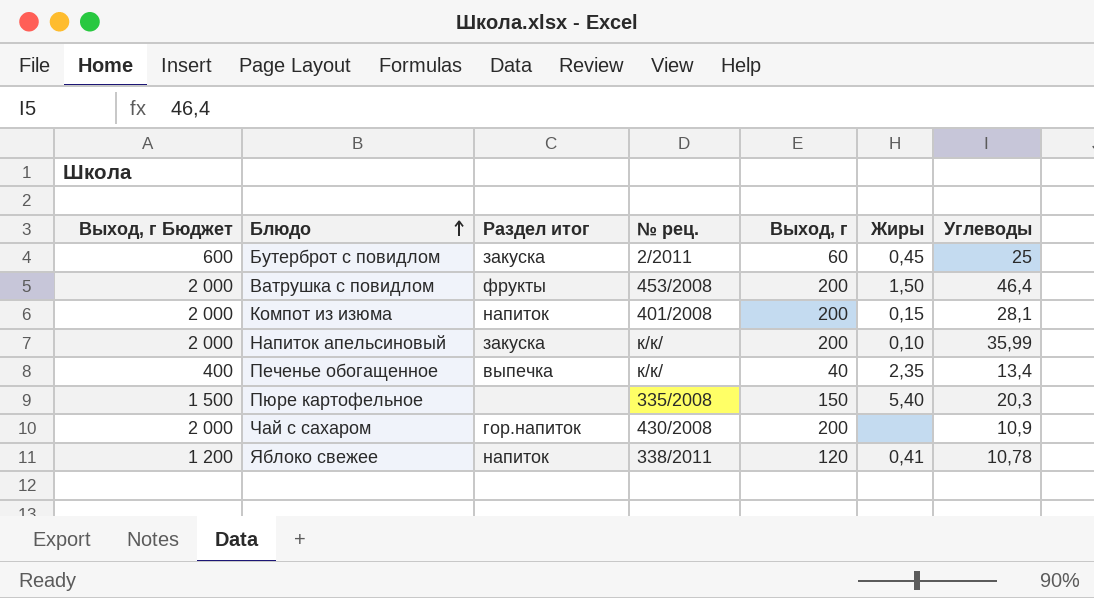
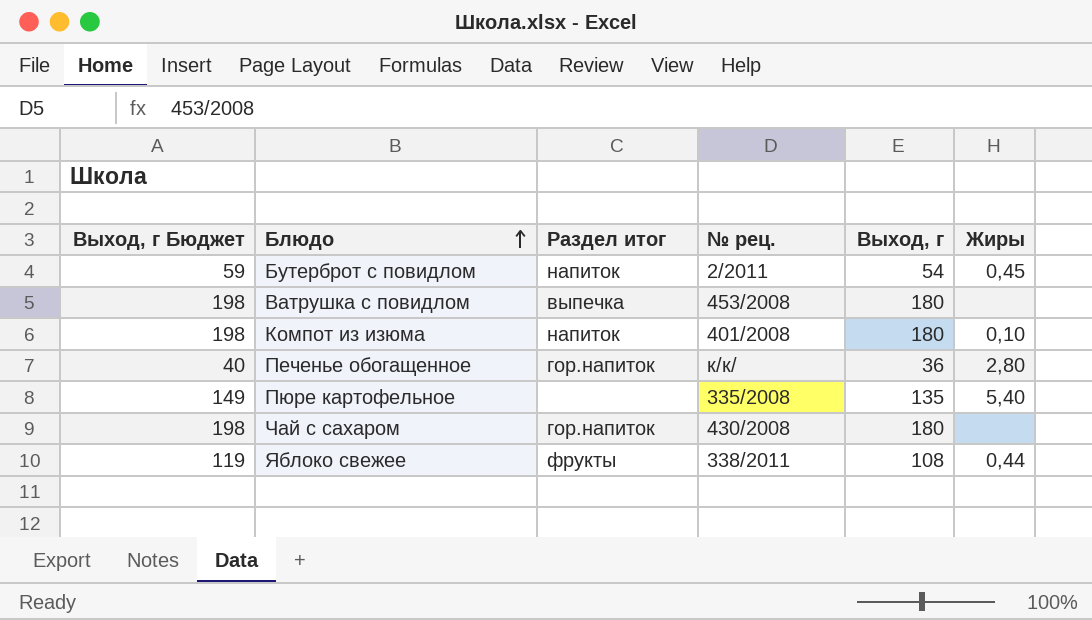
column Углеводы | position: 7 -> none
column Выход, г Бюджет | formula: [Выход, г] * 10 -> [Выход, г] * 1,1
row Напиток апельсиновый: 2 000 | закуска | к/к/ | 200 | 0,10 | 35,99 -> none
Бутерброт с повидлом | Раздел итог: закуска -> напиток
Бутерброт с повидлом | Выход, г: 60 -> 54
Ватрушка с повидлом | Раздел итог: фрукты -> выпечка
Ватрушка с повидлом | Выход, г: 200 -> 180
Ватрушка с повидлом | Жиры: 1,50 -> none
Компот из изюма | Выход, г: 200 -> 180
Компот из изюма | Жиры: 0,15 -> 0,10
Печенье обогащенное | Раздел итог: выпечка -> гор.напиток
Печенье обогащенное | Выход, г: 40 -> 36
Печенье обогащенное | Жиры: 2,35 -> 2,80
Пюре картофельное | Выход, г: 150 -> 135
Чай с сахаром | Выход, г: 200 -> 180
Яблоко свежее | Раздел итог: напиток -> фрукты
Яблоко свежее | Выход, г: 120 -> 108
Яблоко свежее | Жиры: 0,41 -> 0,44

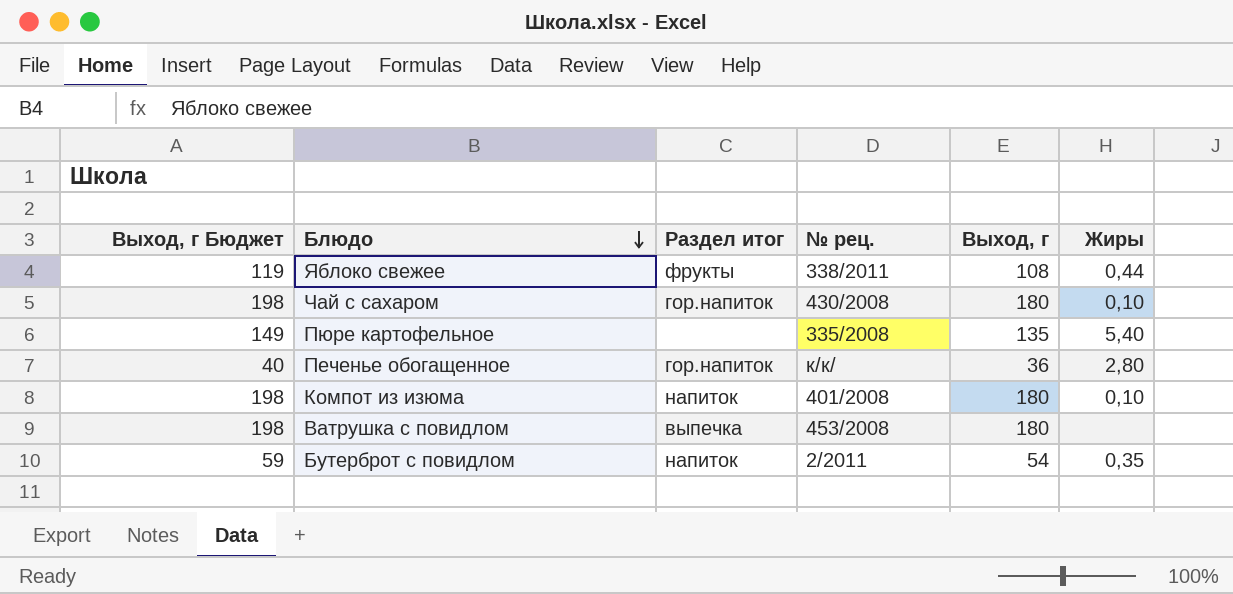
row order: Блюдо ascending -> Блюдо descending
Чай с сахаром | Жиры: none -> 0,10
Бутерброт с повидлом | Жиры: 0,45 -> 0,35

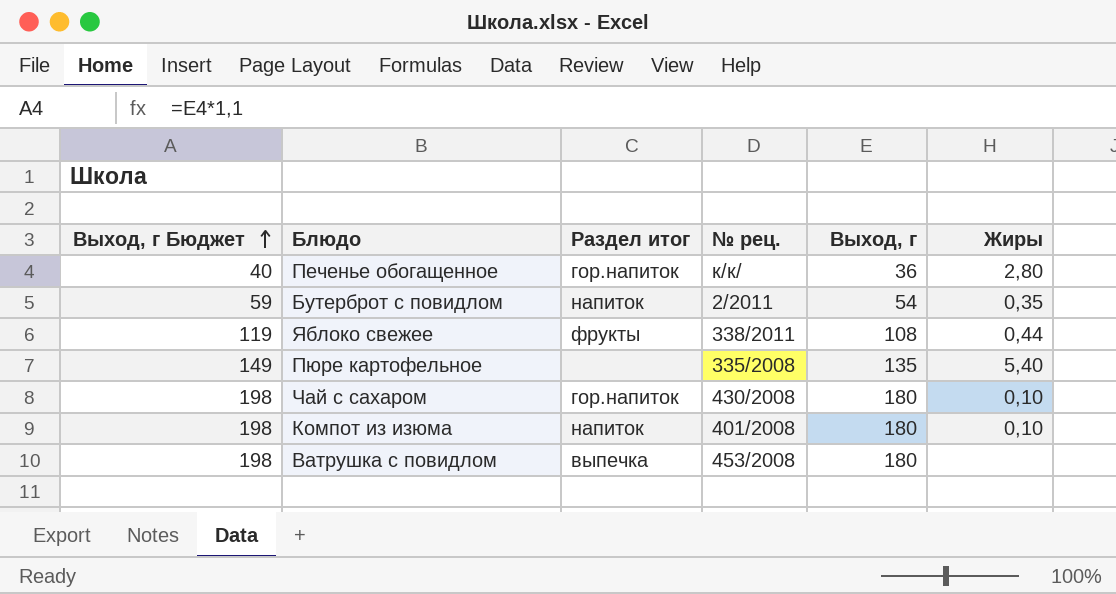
row order: Блюдо descending -> Выход, г Бюджет ascending

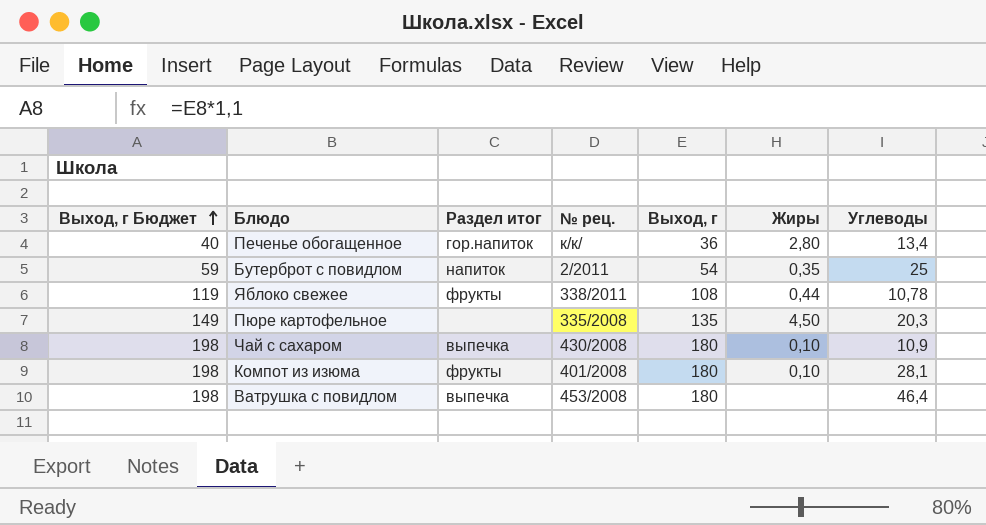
column Углеводы | position: none -> 7
Пюре картофельное | Жиры: 5,40 -> 4,50
Чай с сахаром | Раздел итог: гор.напиток -> выпечка
Компот из изюма | Раздел итог: напиток -> фрукты

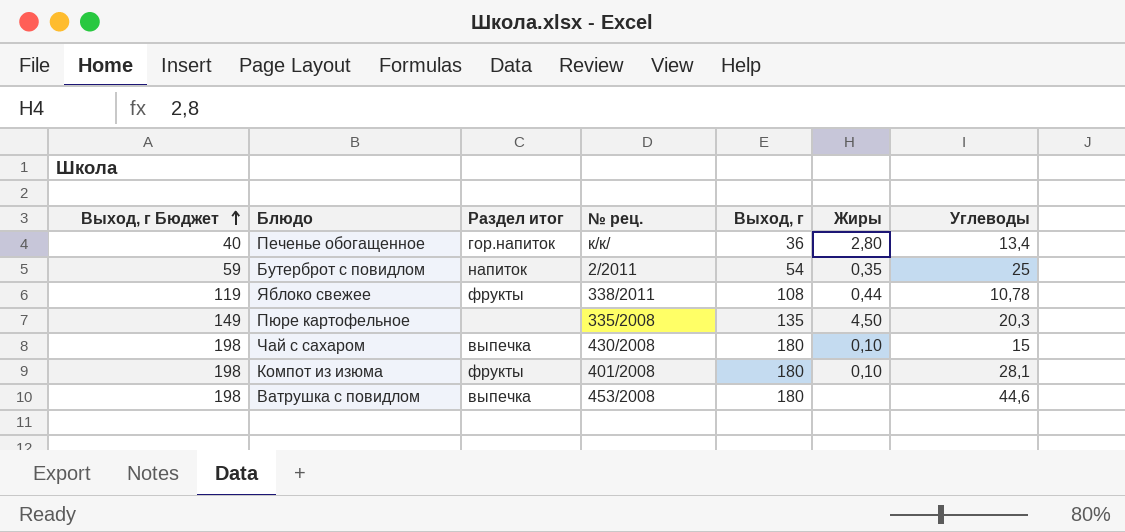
Чай с сахаром | Углеводы: 10,9 -> 15
Ватрушка с повидлом | Углеводы: 46,4 -> 44,6

